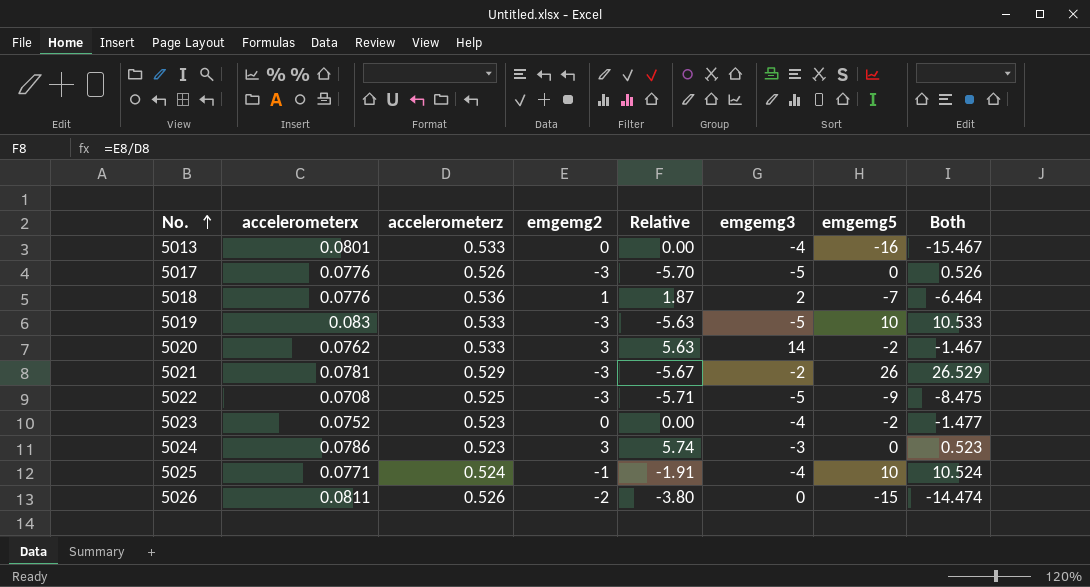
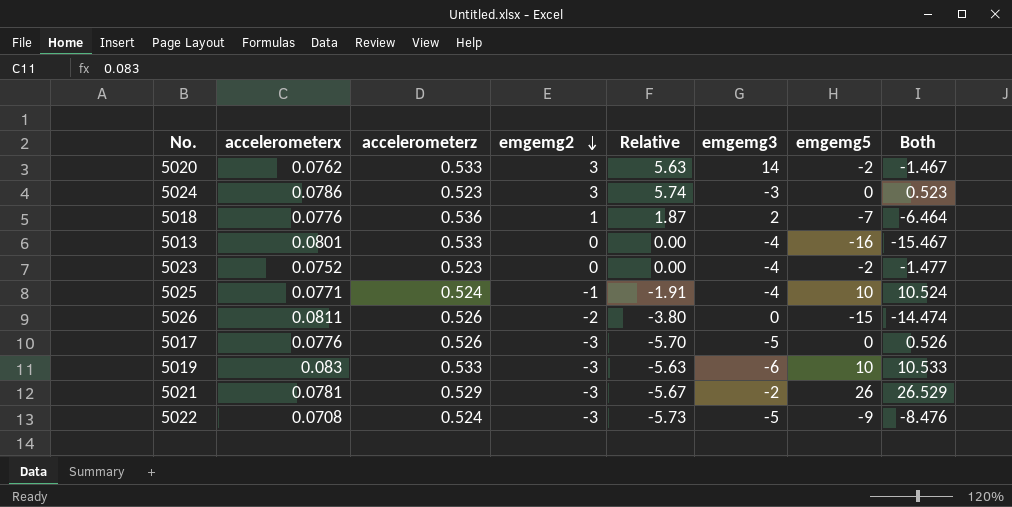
row order: No. ascending -> emgemg2 descending
5019 | emgemg3: -5 -> -6
5022 | accelerometerz: 0.525 -> 0.524
5022 | Relative: -5.71 -> -5.73
5022 | Both: -8.475 -> -8.476

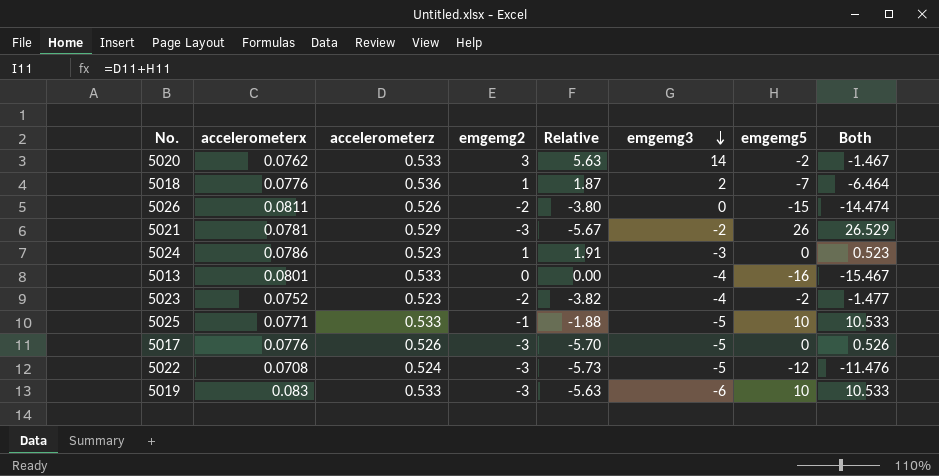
row order: emgemg2 descending -> emgemg3 descending
5024 | emgemg2: 3 -> 1
5024 | Relative: 5.74 -> 1.91
5023 | emgemg2: 0 -> -2
5023 | Relative: 0.00 -> -3.82
5025 | accelerometerz: 0.524 -> 0.533
5025 | Relative: -1.91 -> -1.88
5025 | emgemg3: -4 -> -5
5025 | Both: 10.524 -> 10.533
5022 | emgemg5: -9 -> -12
5022 | Both: -8.476 -> -11.476

